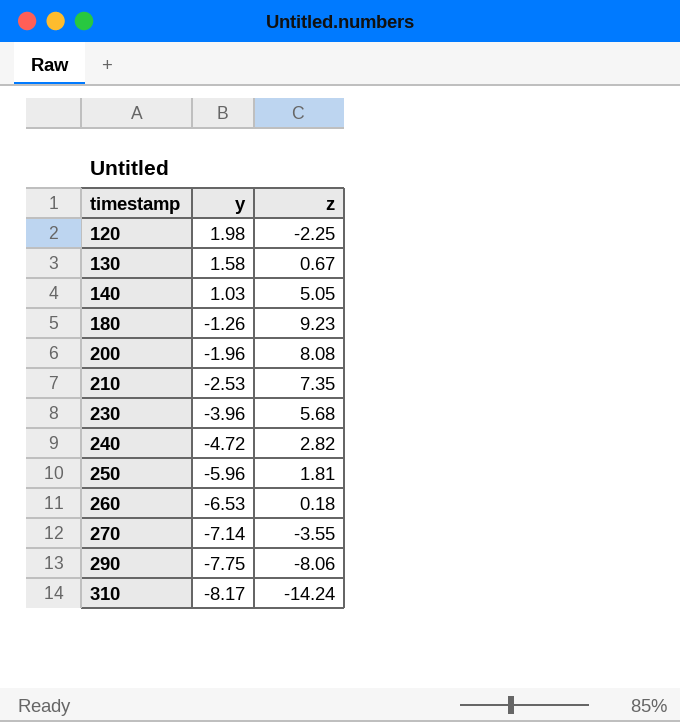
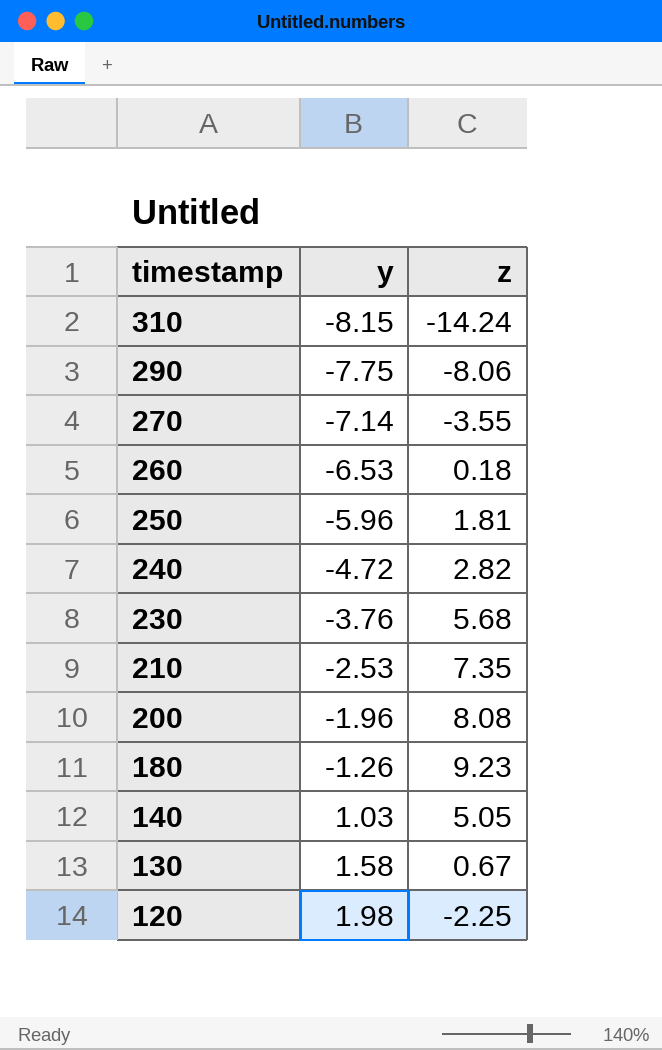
row order: timestamp ascending -> timestamp descending
310 | y: -8.17 -> -8.15
230 | y: -3.96 -> -3.76

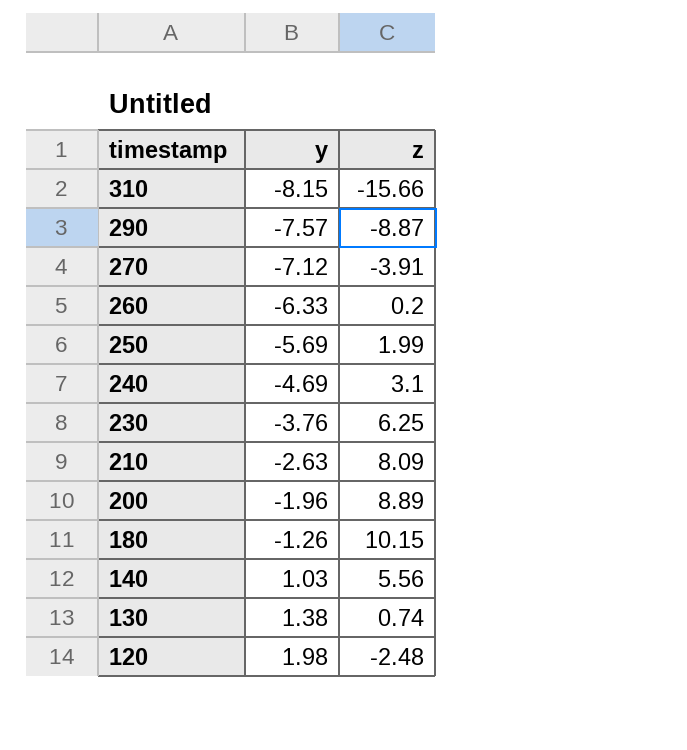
310 | z: -14.24 -> -15.66
290 | y: -7.75 -> -7.57
290 | z: -8.06 -> -8.87
270 | y: -7.14 -> -7.12
270 | z: -3.55 -> -3.91
260 | y: -6.53 -> -6.33
260 | z: 0.18 -> 0.2
250 | y: -5.96 -> -5.69
250 | z: 1.81 -> 1.99
240 | y: -4.72 -> -4.69
240 | z: 2.82 -> 3.1
230 | z: 5.68 -> 6.25
210 | y: -2.53 -> -2.63
210 | z: 7.35 -> 8.09
200 | z: 8.08 -> 8.89
180 | z: 9.23 -> 10.15
140 | z: 5.05 -> 5.56
130 | y: 1.58 -> 1.38
130 | z: 0.67 -> 0.74
120 | z: -2.25 -> -2.48

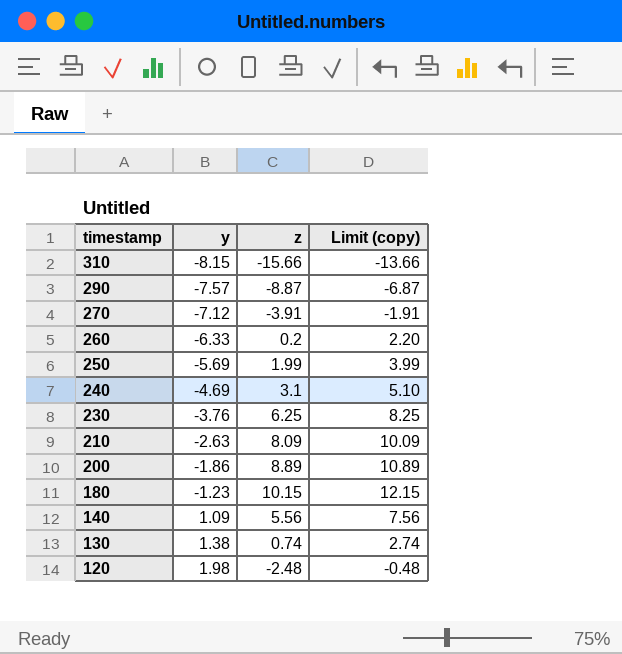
column Limit (copy) | formula: none -> [z] + 2
200 | y: -1.96 -> -1.86
180 | y: -1.26 -> -1.23
140 | y: 1.03 -> 1.09

